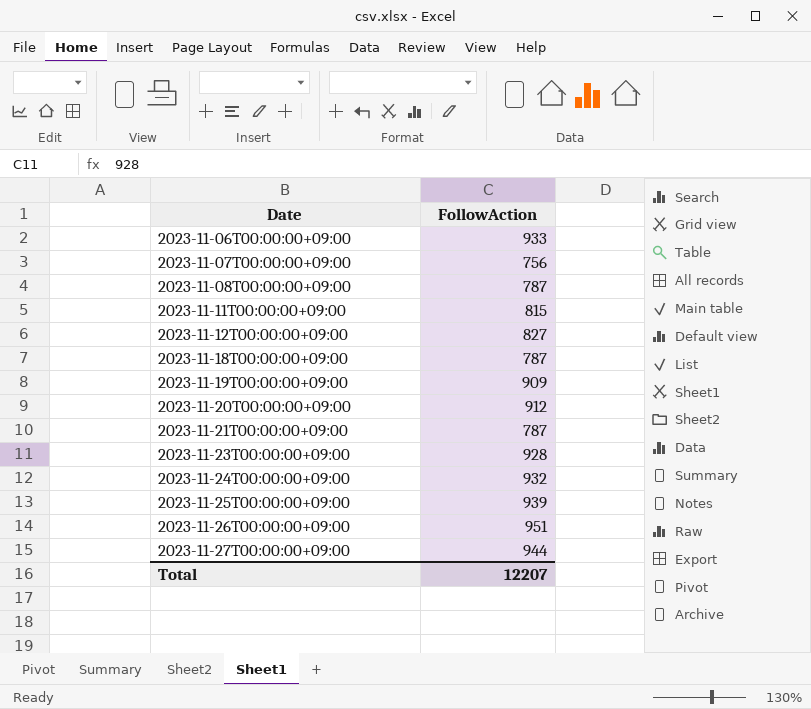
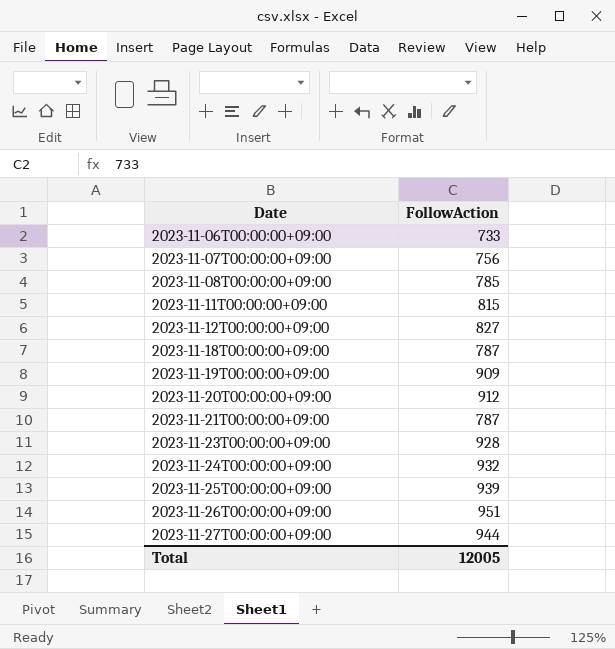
2023-11-06T00:00:00+09:00 | FollowAction: 933 -> 733
2023-11-08T00:00:00+09:00 | FollowAction: 787 -> 785
Total | FollowAction: 12207 -> 12005

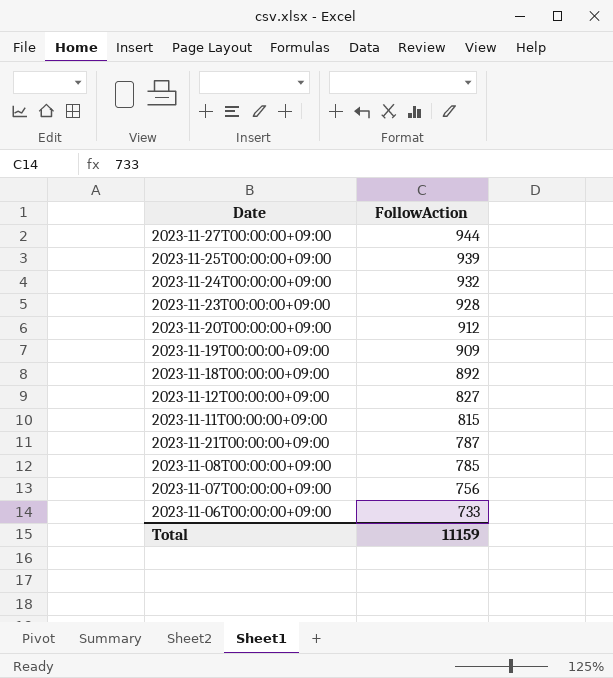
row order: Date ascending -> FollowAction descending
row 2023-11-26T00:00:00+09:00: 951 -> none
2023-11-18T00:00:00+09:00 | FollowAction: 787 -> 892
Total | FollowAction: 12005 -> 11159

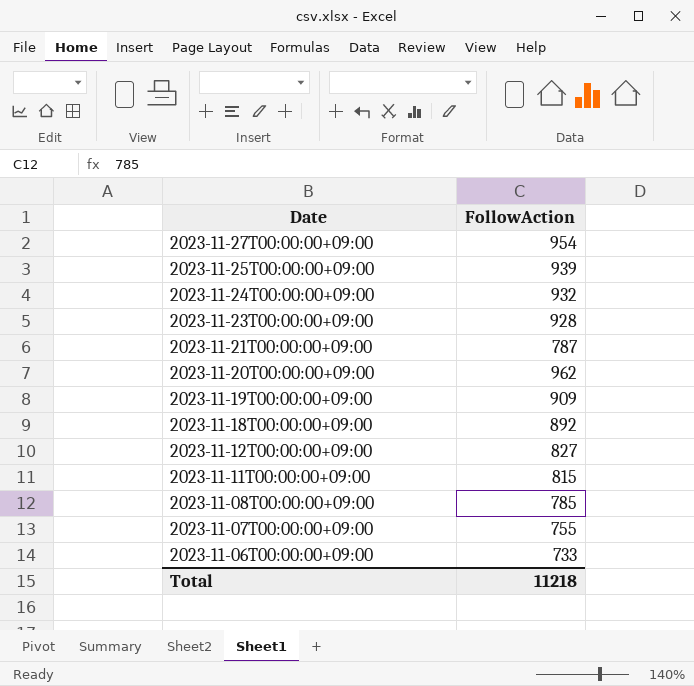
row order: FollowAction descending -> Date descending
2023-11-27T00:00:00+09:00 | FollowAction: 944 -> 954
2023-11-20T00:00:00+09:00 | FollowAction: 912 -> 962
2023-11-07T00:00:00+09:00 | FollowAction: 756 -> 755
Total | FollowAction: 11159 -> 11218

